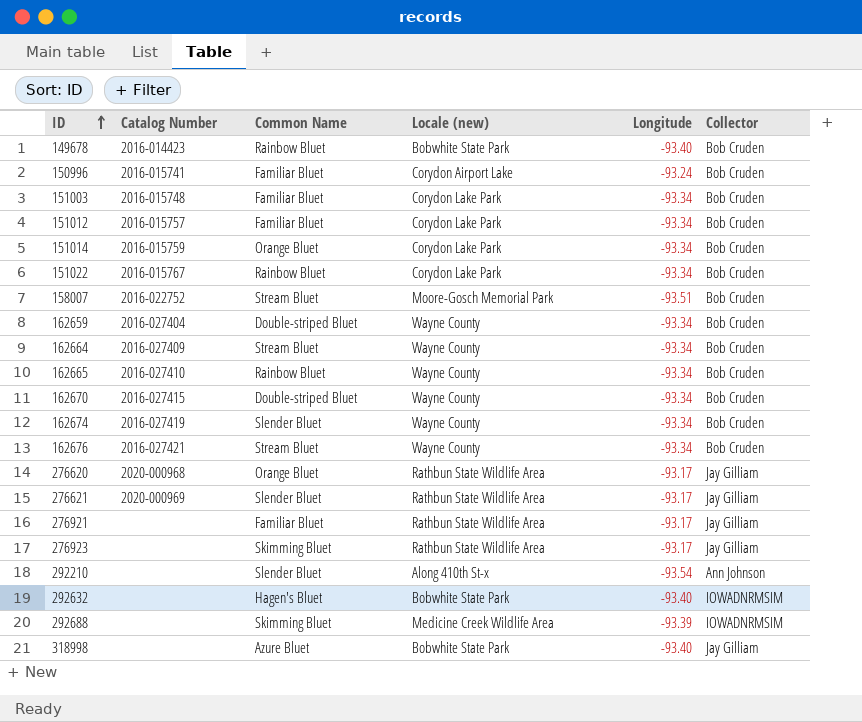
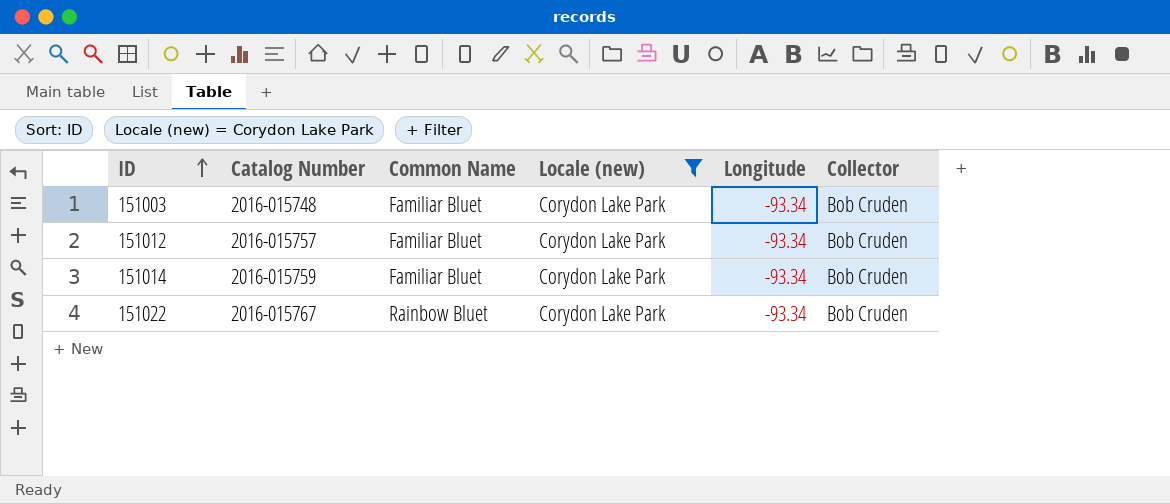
filter: none -> Locale (new) = Corydon Lake Park
151014 | Common Name: Orange Bluet -> Familiar Bluet

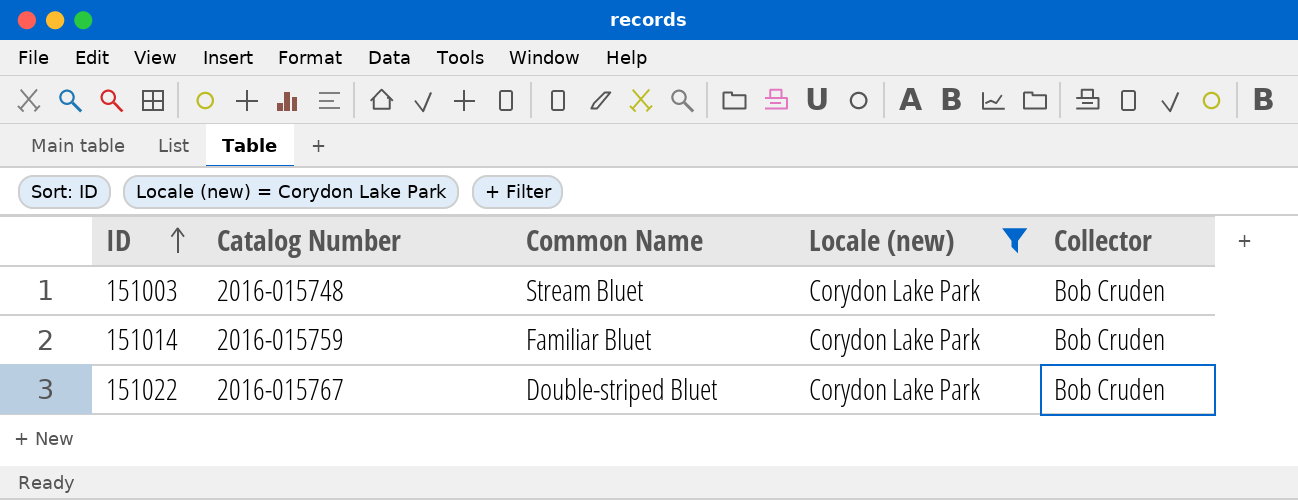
column Longitude | position: 5 -> none
row 151012: 2016-015757 | Familiar Bluet | Corydon Lake Park | -93.34 | Bob Cruden -> none
151003 | Common Name: Familiar Bluet -> Stream Bluet
151022 | Common Name: Rainbow Bluet -> Double-striped Bluet

